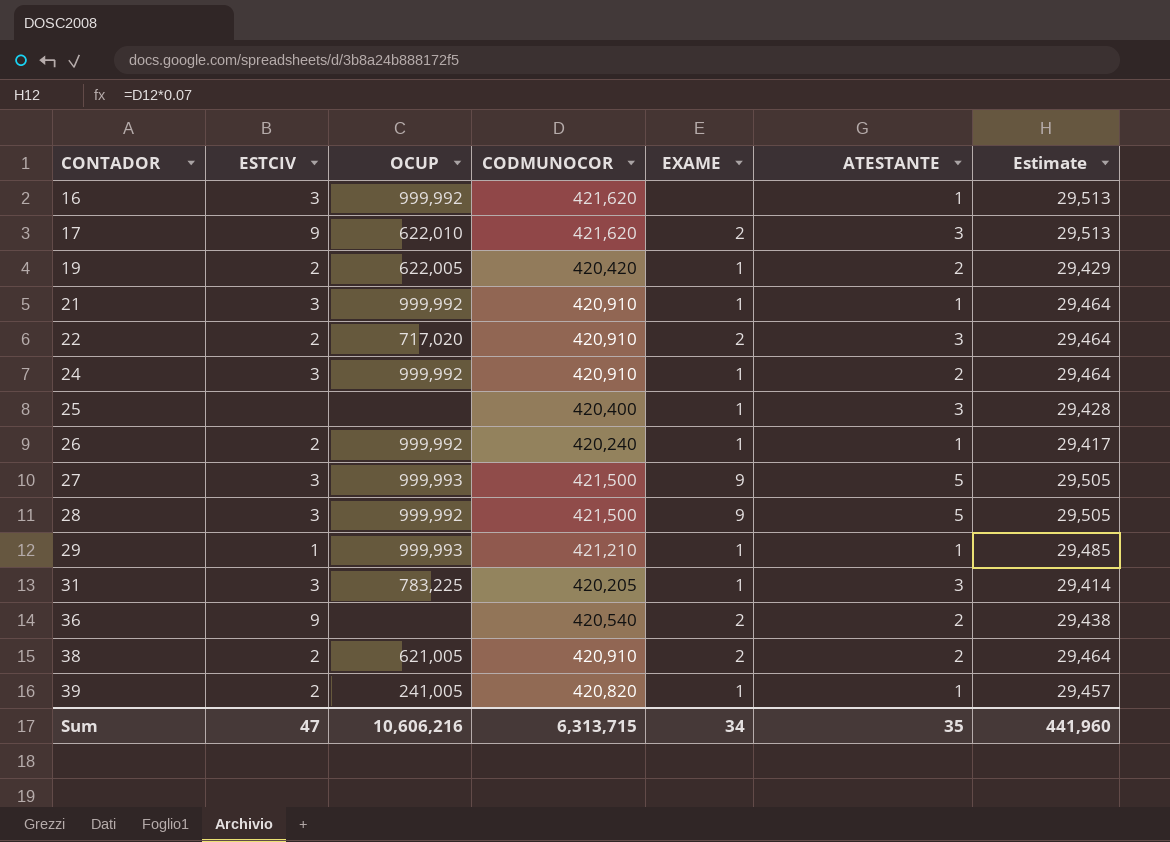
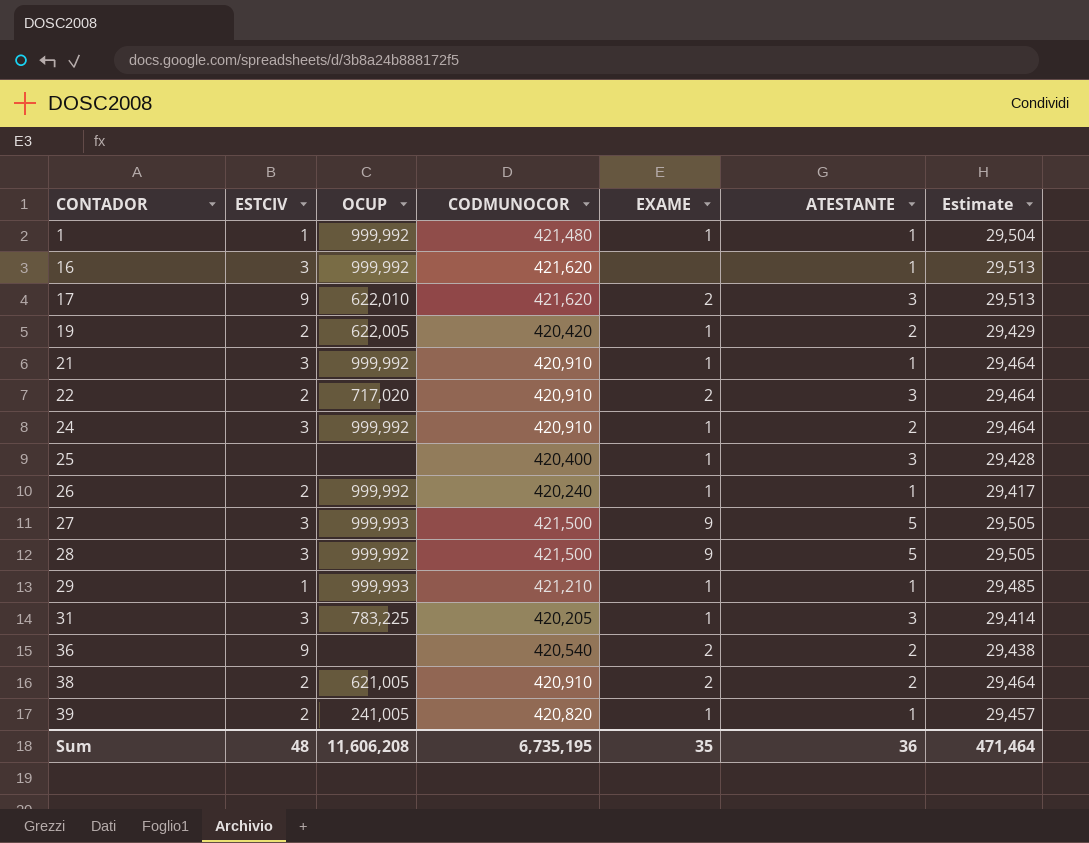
row 1: none -> 1 | 999,992 | 421,480 | 1 | 1 | 29,504
Sum | ESTCIV: 47 -> 48
Sum | OCUP: 10,606,216 -> 11,606,208
Sum | CODMUNOCOR: 6,313,715 -> 6,735,195
Sum | EXAME: 34 -> 35
Sum | ATESTANTE: 35 -> 36
Sum | Estimate: 441,960 -> 471,464

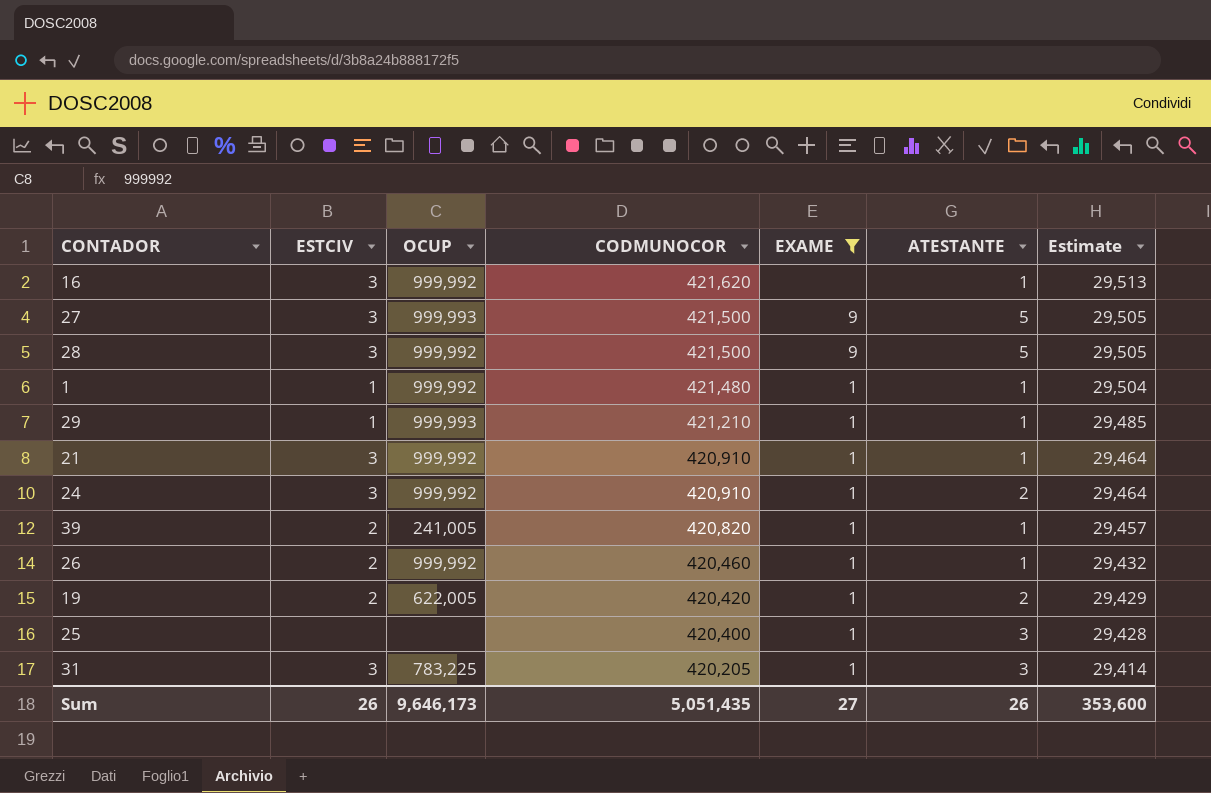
filter: none -> EXAME != 2
row order: CONTADOR ascending -> CODMUNOCOR descending
26 | CODMUNOCOR: 420,240 -> 420,460
26 | Estimate: 29,417 -> 29,432
Sum | ESTCIV: 48 -> 26
Sum | OCUP: 11,606,208 -> 9,646,173
Sum | CODMUNOCOR: 6,735,195 -> 5,051,435
Sum | EXAME: 35 -> 27
Sum | ATESTANTE: 36 -> 26
Sum | Estimate: 471,464 -> 353,600

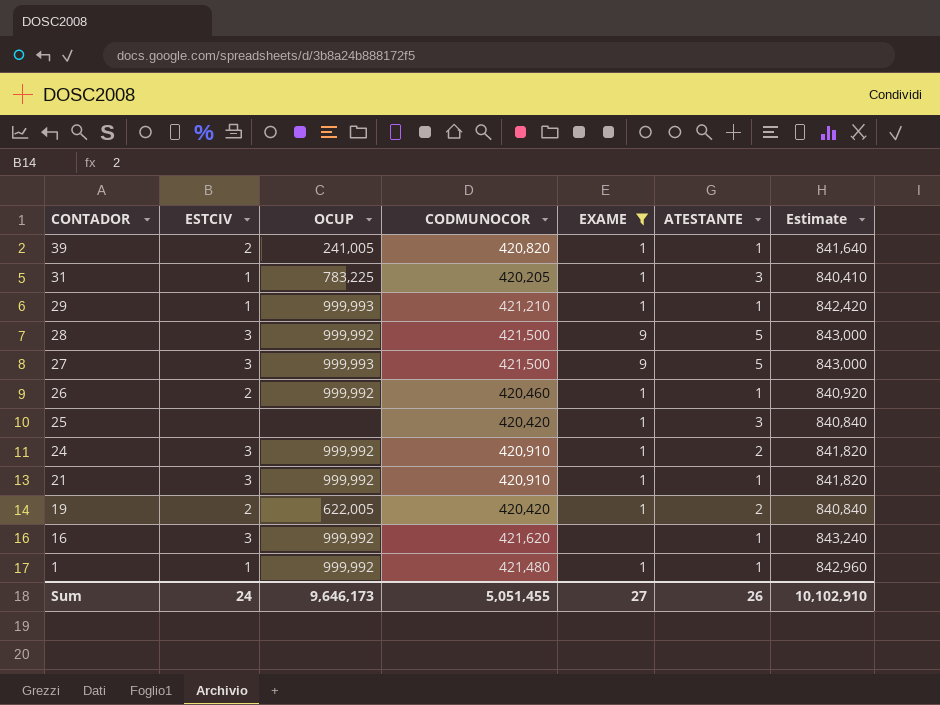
row order: CODMUNOCOR descending -> CONTADOR descending
column Estimate | formula: [CODMUNOCOR] * 0.07 -> [CODMUNOCOR] * 2
31 | ESTCIV: 3 -> 1
25 | CODMUNOCOR: 420,400 -> 420,420
Sum | ESTCIV: 26 -> 24
Sum | CODMUNOCOR: 5,051,435 -> 5,051,455
Sum | Estimate: 353,600 -> 10,102,910

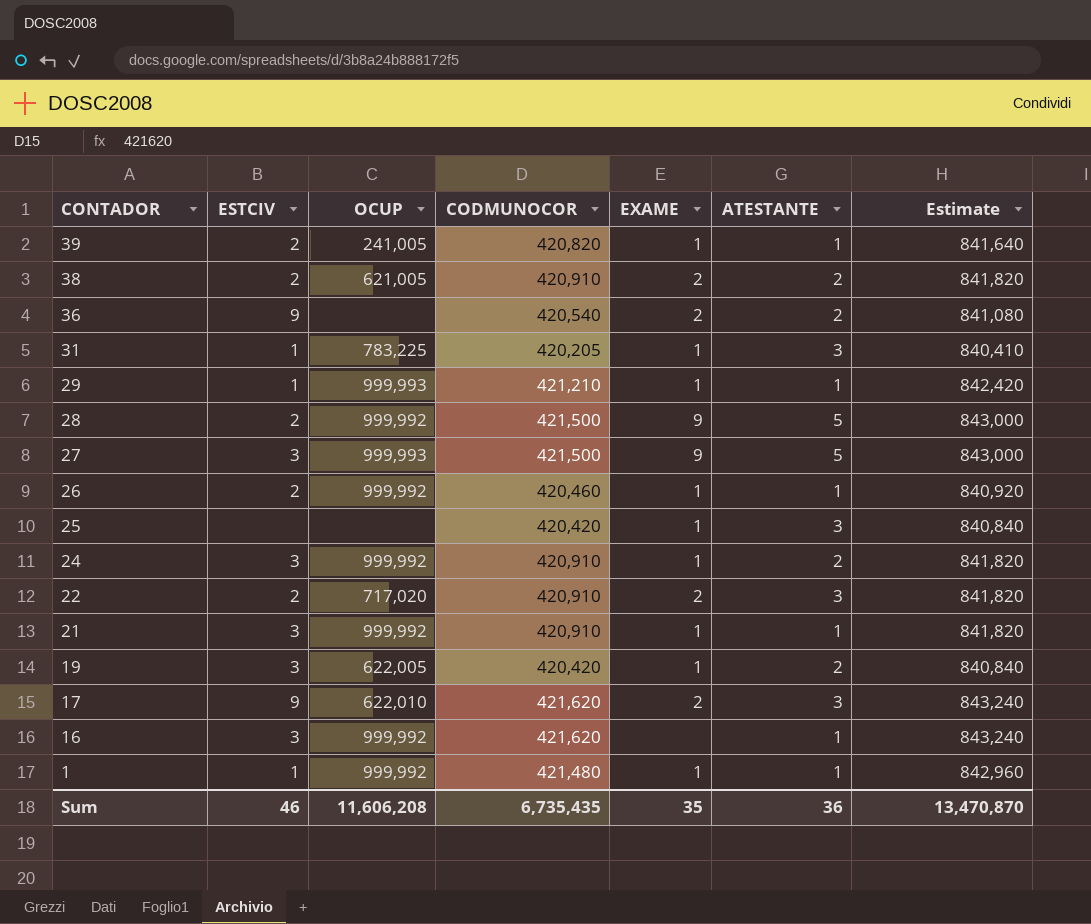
filter: EXAME != 2 -> none
28 | ESTCIV: 3 -> 2
19 | ESTCIV: 2 -> 3
Sum | ESTCIV: 24 -> 46
Sum | OCUP: 9,646,173 -> 11,606,208
Sum | CODMUNOCOR: 5,051,455 -> 6,735,435
Sum | EXAME: 27 -> 35
Sum | ATESTANTE: 26 -> 36
Sum | Estimate: 10,102,910 -> 13,470,870

